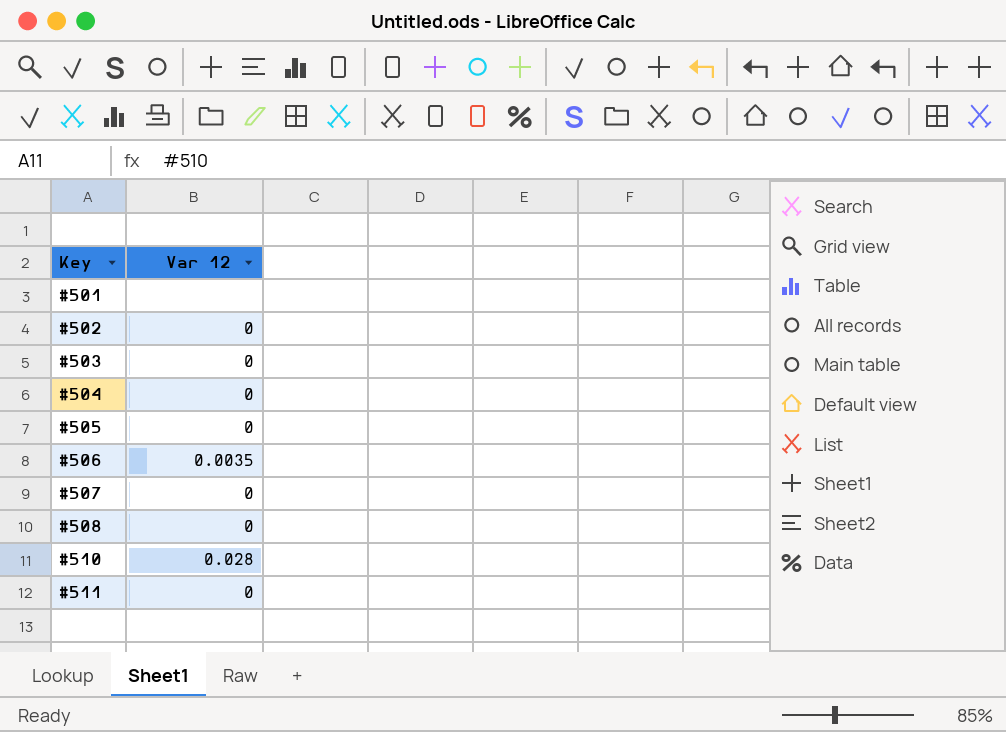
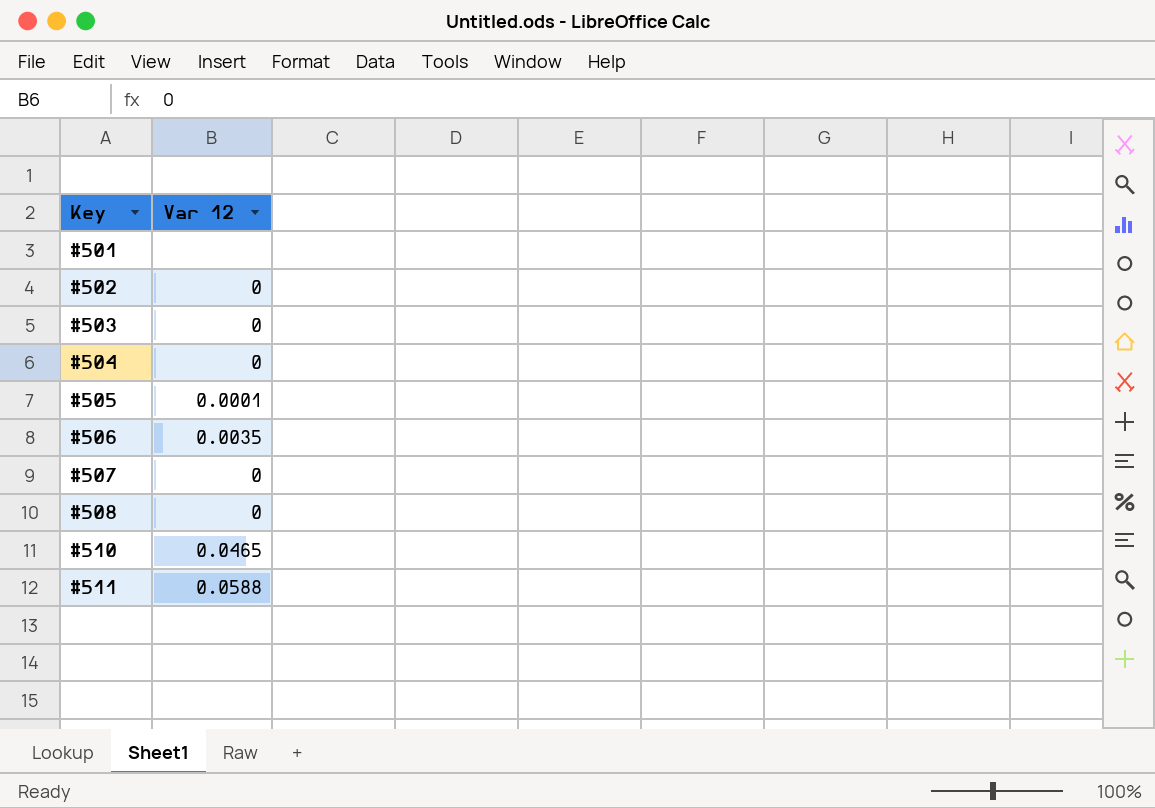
#505 | Var 12: 0 -> 0.0001
#510 | Var 12: 0.028 -> 0.0465
#511 | Var 12: 0 -> 0.0588

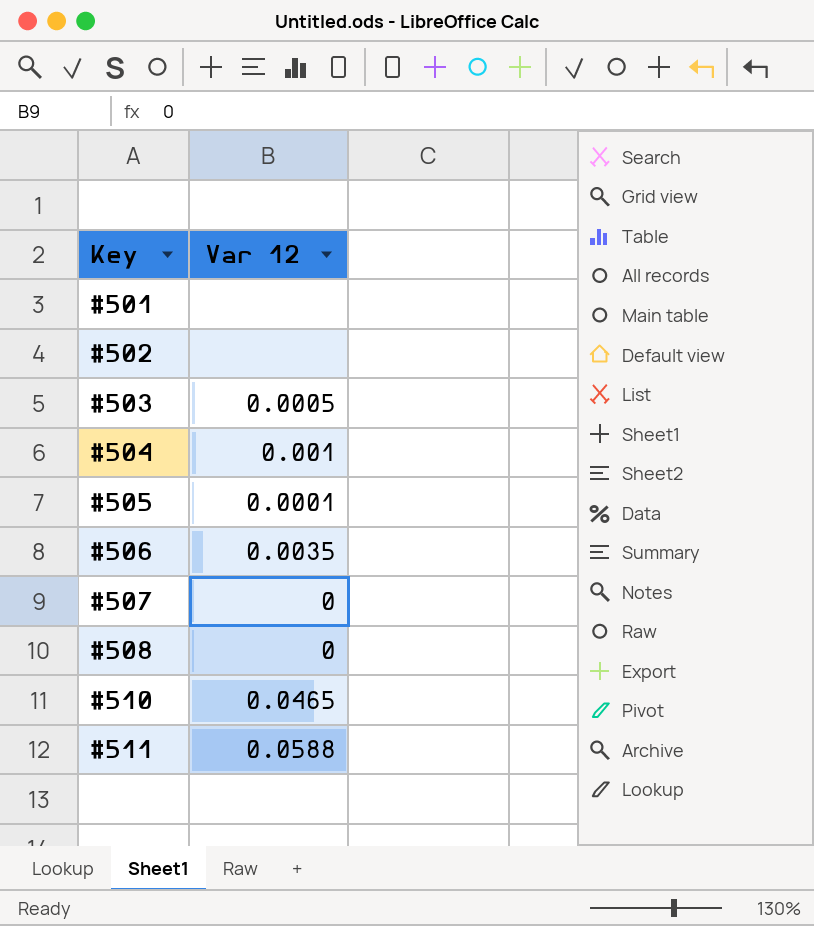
#502 | Var 12: 0 -> none
#503 | Var 12: 0 -> 0.0005
#504 | Var 12: 0 -> 0.001

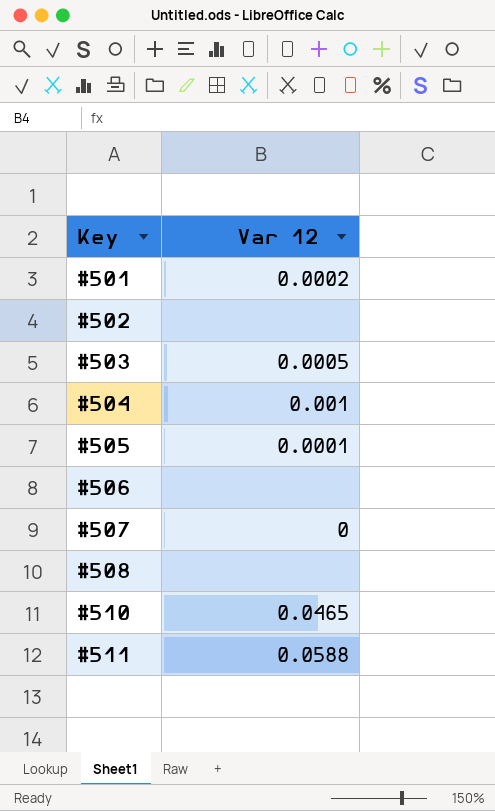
#501 | Var 12: none -> 0.0002
#506 | Var 12: 0.0035 -> none
#508 | Var 12: 0 -> none

